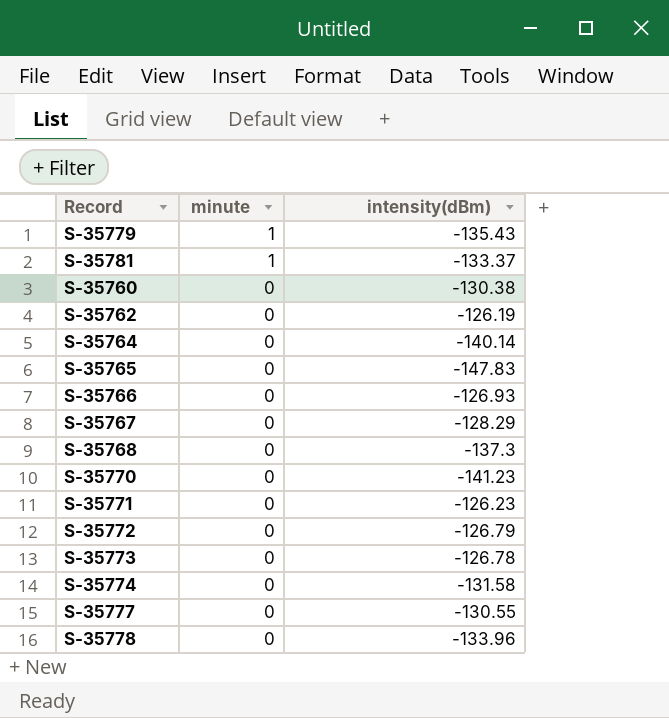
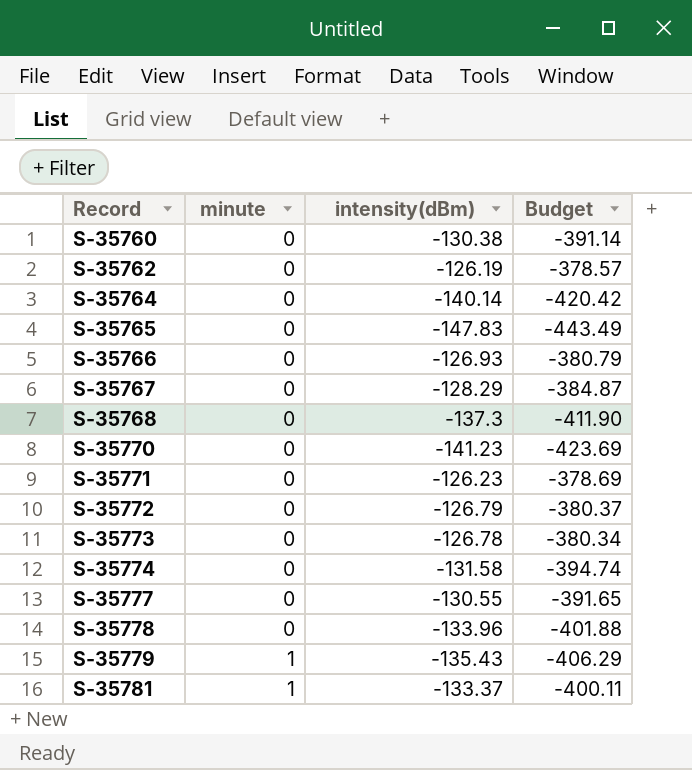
row order: minute descending -> Record ascending
column Budget | formula: none -> [intensity(dBm)] * 3

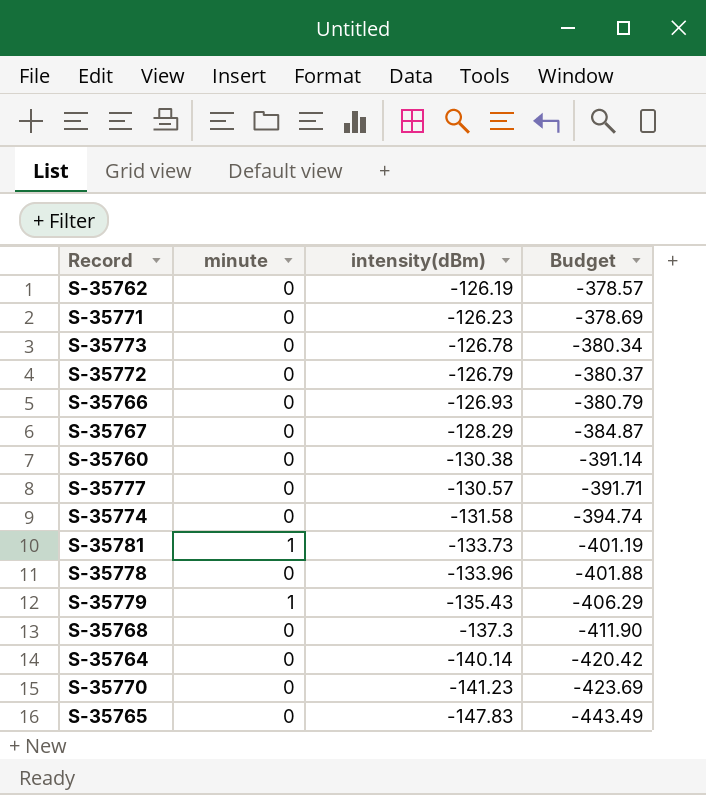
row order: Record ascending -> intensity(dBm) descending
S-35777 | intensity(dBm): -130.55 -> -130.57
S-35777 | Budget: -391.65 -> -391.71
S-35781 | intensity(dBm): -133.37 -> -133.73
S-35781 | Budget: -400.11 -> -401.19

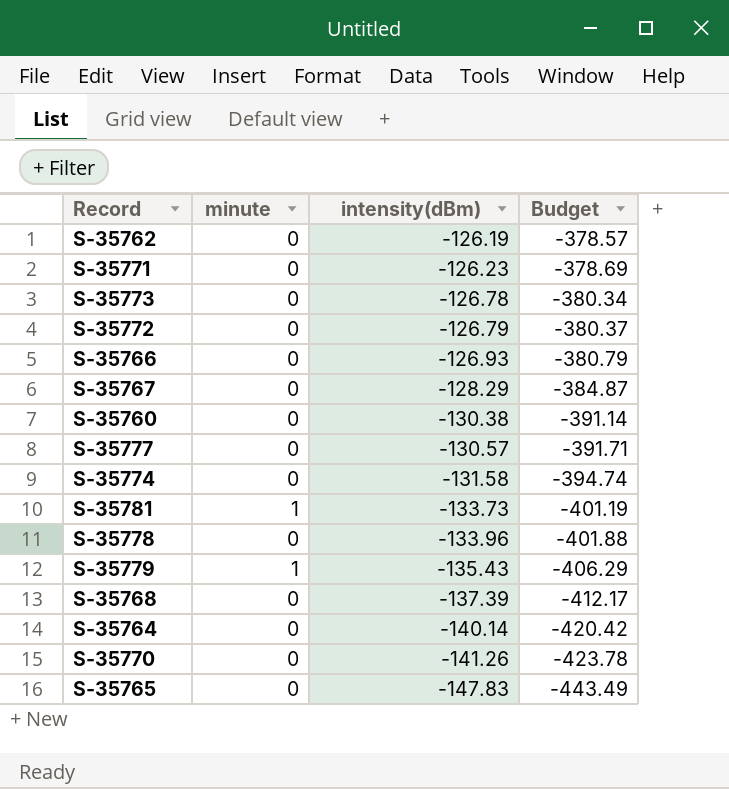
S-35768 | intensity(dBm): -137.3 -> -137.39
S-35768 | Budget: -411.90 -> -412.17
S-35770 | intensity(dBm): -141.23 -> -141.26
S-35770 | Budget: -423.69 -> -423.78

